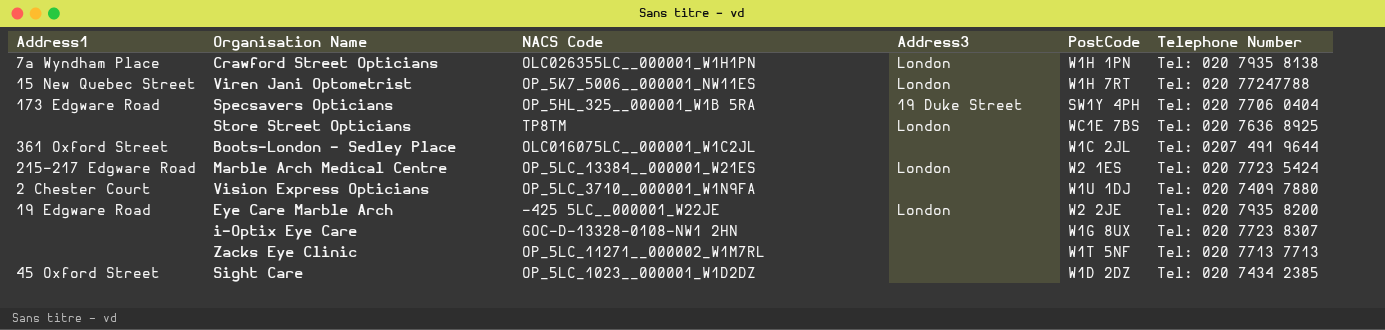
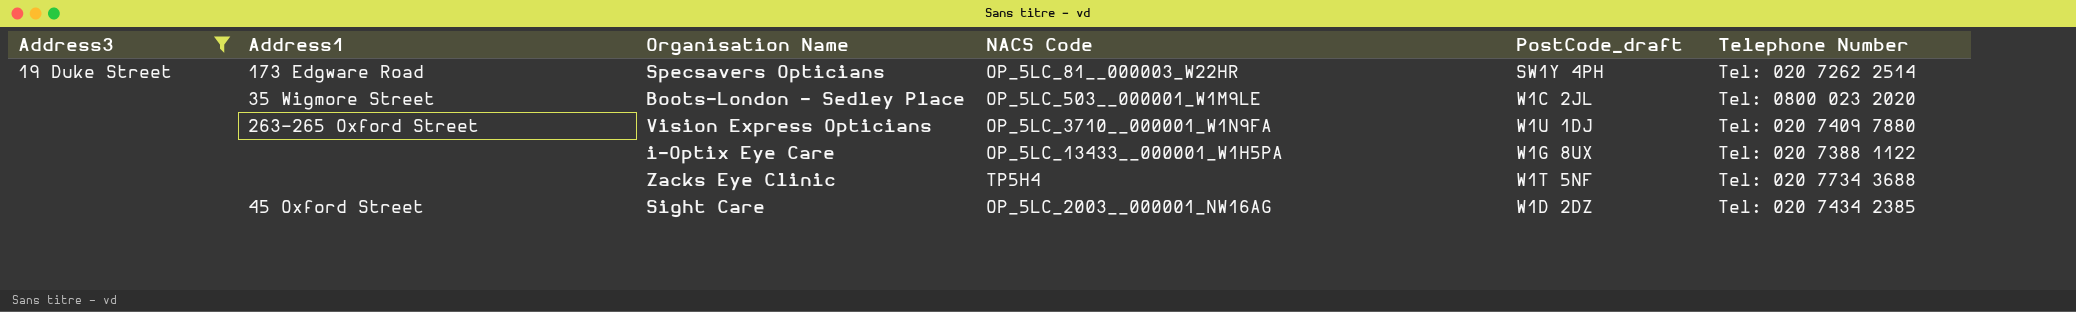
filter: none -> Address3 != London
column Address3 | position: 4 -> 1
column name: PostCode -> PostCode_draft
Specsavers Opticians | NACS Code: OP_5HL_325__000001_W1B 5RA -> OP_5LC_81__000003_W22HR
Specsavers Opticians | Telephone Number: Tel: 020 7706 0404 -> Tel: 020 7262 2514
Boots-London - Sedley Place | Address1: 361 Oxford Street -> 35 Wigmore Street
Boots-London - Sedley Place | NACS Code: OLC016075LC__000001_W1C2JL -> OP_5LC_503__000001_W1M9LE
Boots-London - Sedley Place | Telephone Number: Tel: 0207 491 9644 -> Tel: 0800 023 2020
Vision Express Opticians | Address1: 2 Chester Court -> 263-265 Oxford Street
i-Optix Eye Care | NACS Code: GOC-D-13328-0108-NW1 2HN -> OP_5LC_13433__000001_W1H5PA
i-Optix Eye Care | Telephone Number: Tel: 020 7723 8307 -> Tel: 020 7388 1122
Zacks Eye Clinic | NACS Code: OP_5LC_11271__000002_W1M7RL -> TP5H4
Zacks Eye Clinic | Telephone Number: Tel: 020 7713 7713 -> Tel: 020 7734 3688
Sight Care | NACS Code: OP_5LC_1023__000001_W1D2DZ -> OP_5LC_2003__000001_NW16AG

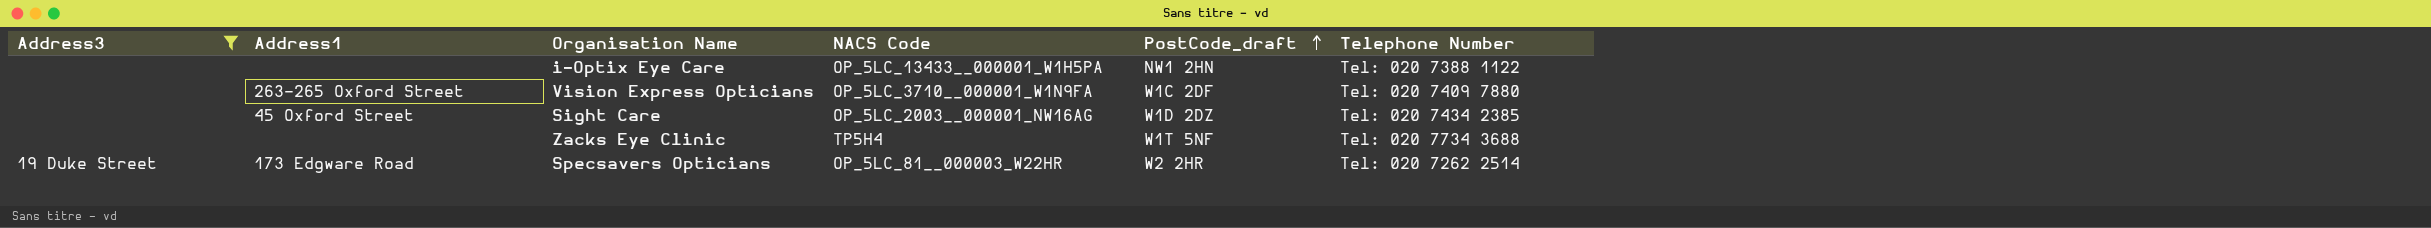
row order: none -> PostCode_draft ascending
row Boots-London - Sedley Place: none | 35 Wigmore Street | OP_5LC_503__000001_W1M9LE | W1C 2JL | Tel: 0800 023 2020 -> none
i-Optix Eye Care | PostCode_draft: W1G 8UX -> NW1 2HN
Vision Express Opticians | PostCode_draft: W1U 1DJ -> W1C 2DF
Specsavers Opticians | PostCode_draft: SW1Y 4PH -> W2 2HR

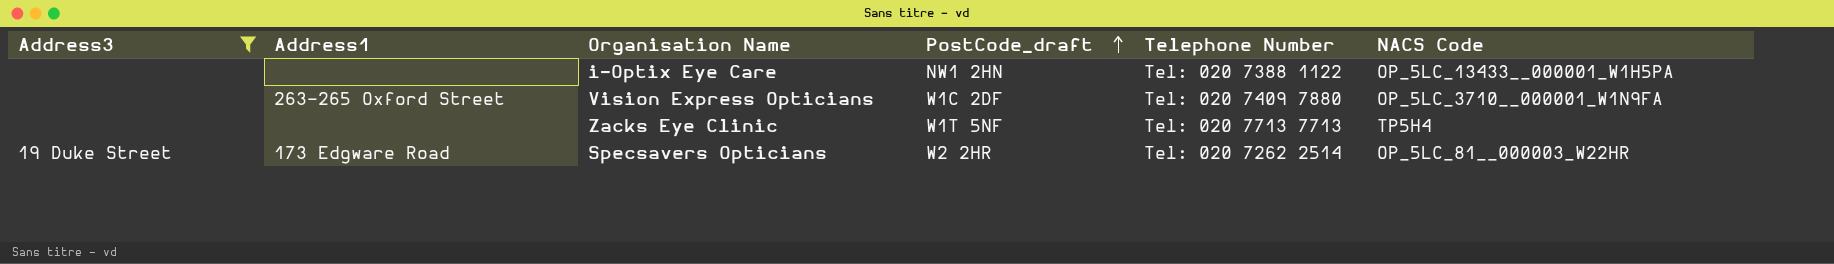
column NACS Code | position: 4 -> 6
row Sight Care: none | 45 Oxford Street | OP_5LC_2003__000001_NW16AG | W1D 2DZ | Tel: 020 7434 2385 -> none
Zacks Eye Clinic | Telephone Number: Tel: 020 7734 3688 -> Tel: 020 7713 7713

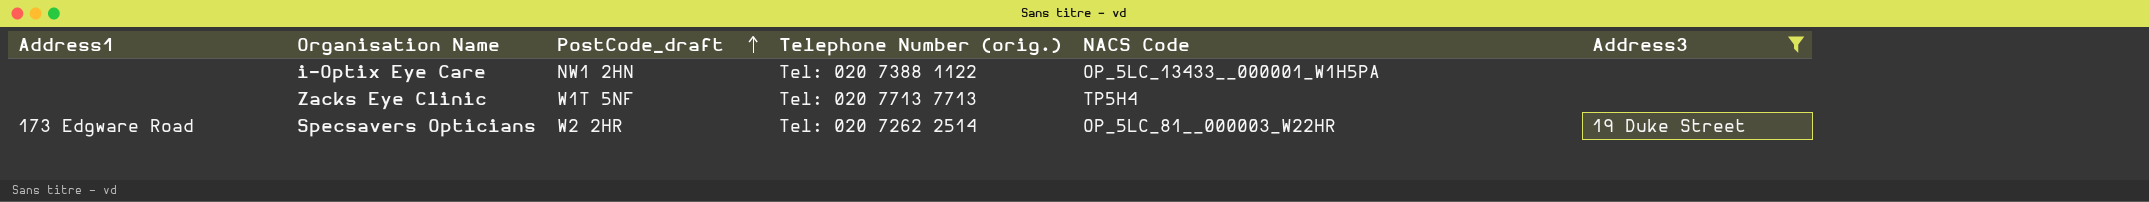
column name: Telephone Number -> Telephone Number (orig.)
column Address3 | position: 1 -> 6
row Vision Express Opticians: none | 263-265 Oxford Street | W1C 2DF | Tel: 020 7409 7880 | OP_5LC_3710__000001_W1N9FA -> none

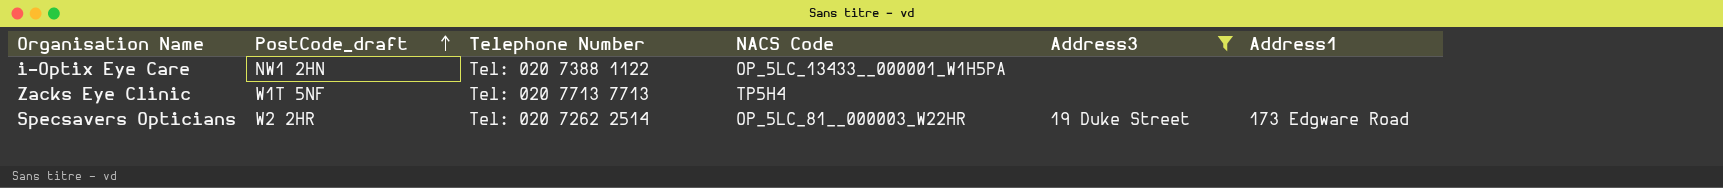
column name: Telephone Number (orig.) -> Telephone Number
column Address1 | position: 1 -> 6

